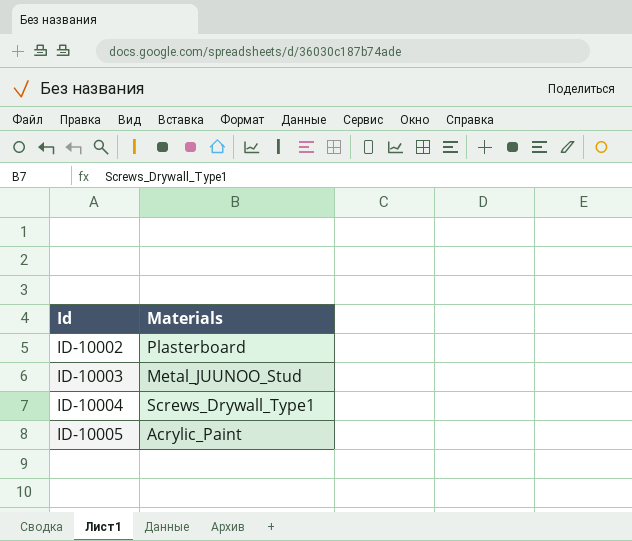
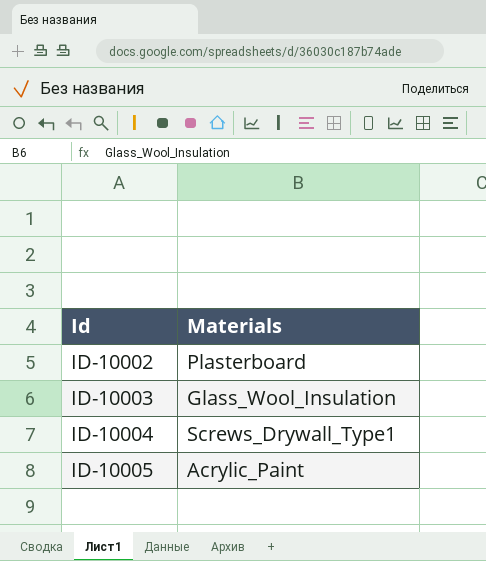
ID-10003 | Materials: Metal_JUUNOO_Stud -> Glass_Wool_Insulation

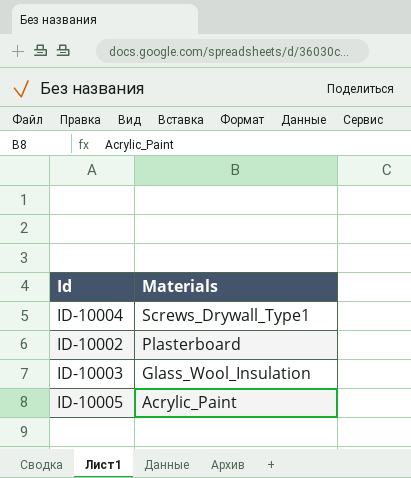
row order: Id ascending -> Materials descending

